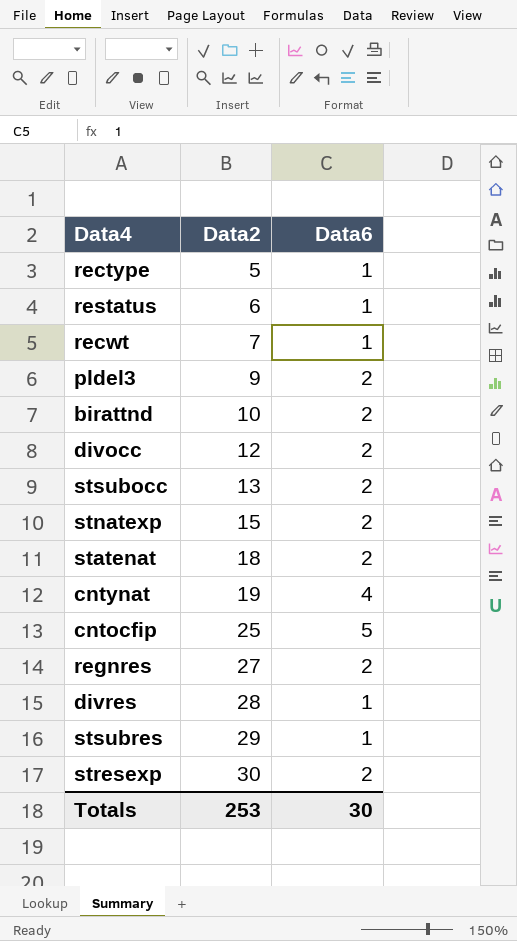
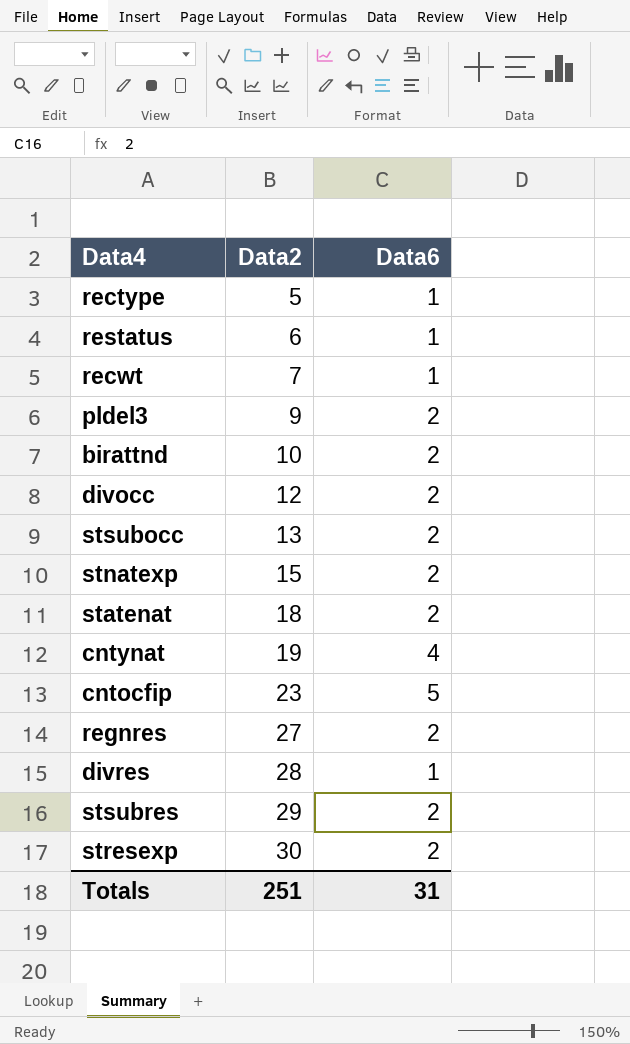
cntocfip | Data2: 25 -> 23
stsubres | Data6: 1 -> 2
Totals | Data2: 253 -> 251
Totals | Data6: 30 -> 31

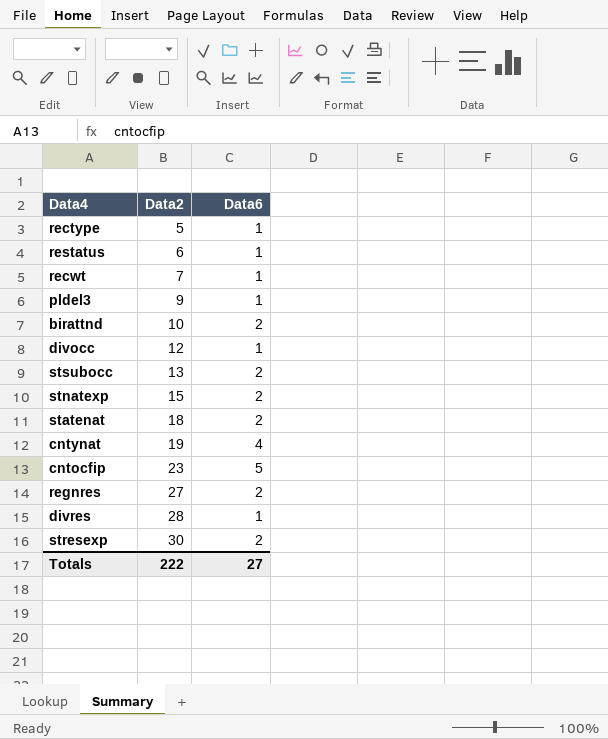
row stsubres: 29 | 2 -> none
pldel3 | Data6: 2 -> 1
divocc | Data6: 2 -> 1
Totals | Data2: 251 -> 222
Totals | Data6: 31 -> 27

